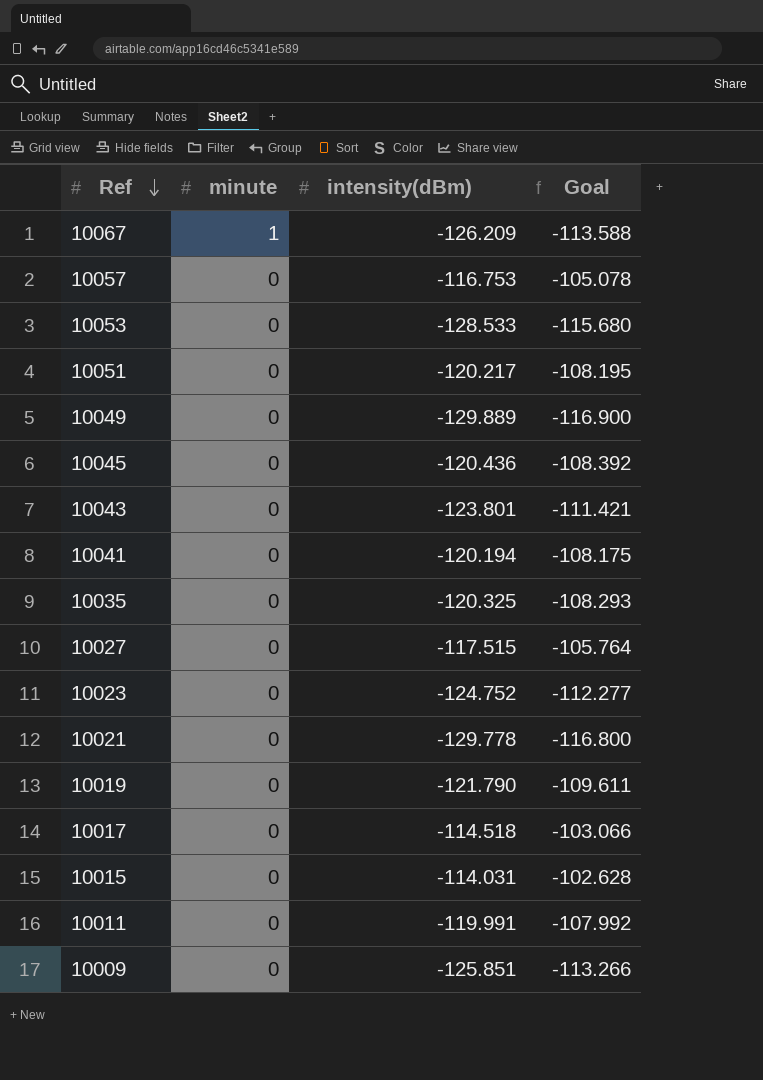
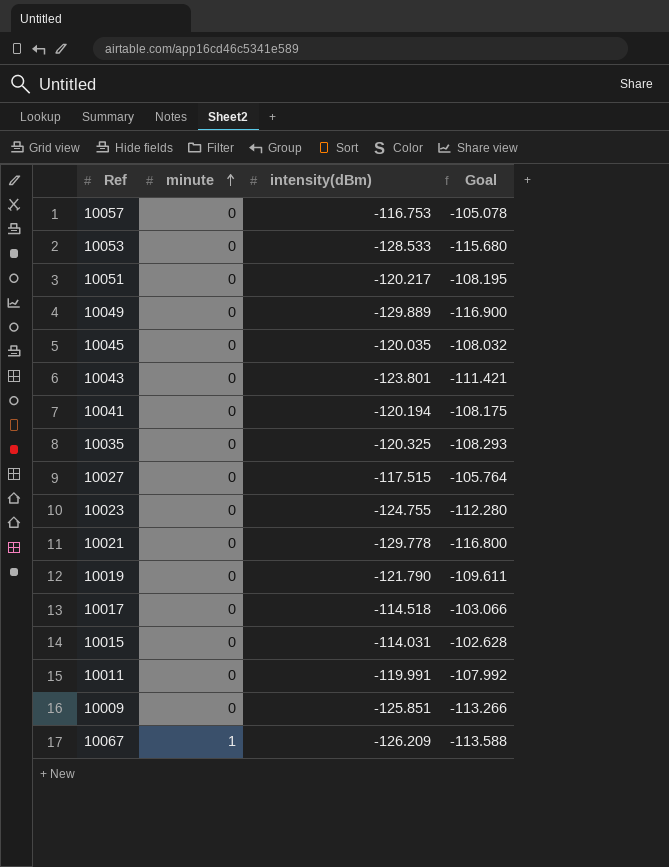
row order: Ref descending -> minute ascending
10045 | intensity(dBm): -120.436 -> -120.035
10045 | Goal: -108.392 -> -108.032
10023 | intensity(dBm): -124.752 -> -124.755
10023 | Goal: -112.277 -> -112.280

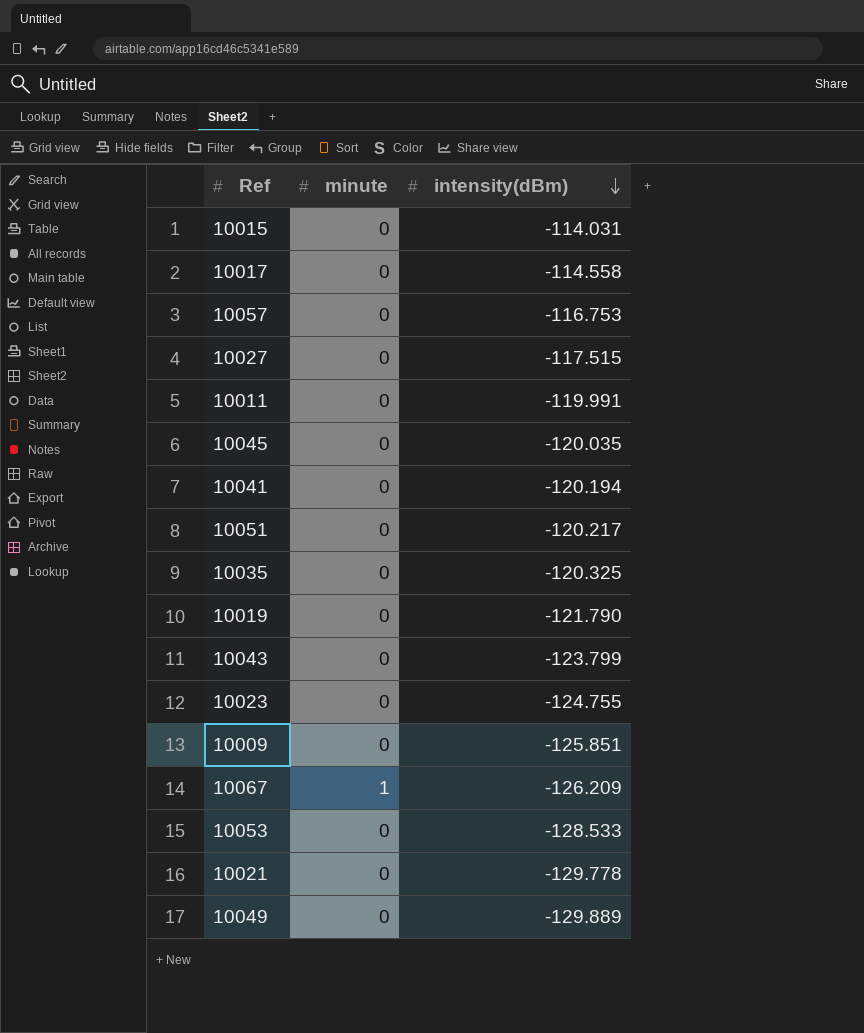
row order: minute ascending -> intensity(dBm) descending
column Goal | formula: [intensity(dBm)] * 0.9 -> none
10017 | intensity(dBm): -114.518 -> -114.558
10043 | intensity(dBm): -123.801 -> -123.799

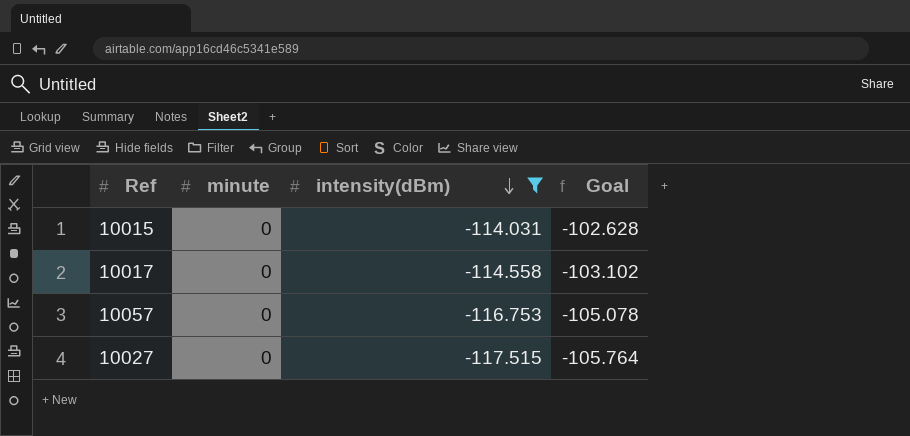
filter: none -> intensity(dBm) >= -117.515
column Goal | formula: none -> [intensity(dBm)] * 0.9

